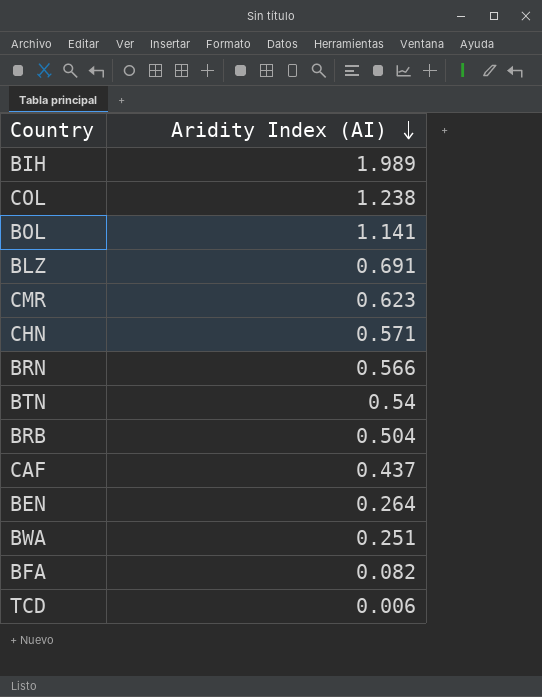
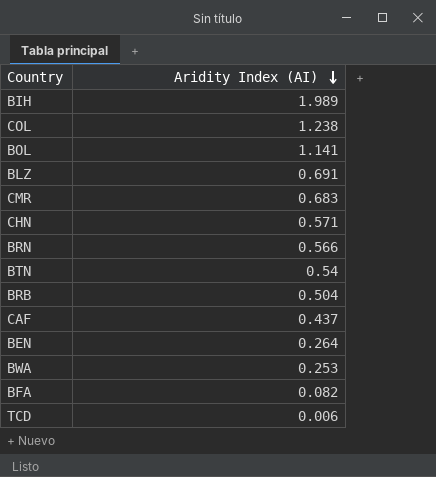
CMR | Aridity Index (AI): 0.623 -> 0.683
BWA | Aridity Index (AI): 0.251 -> 0.253

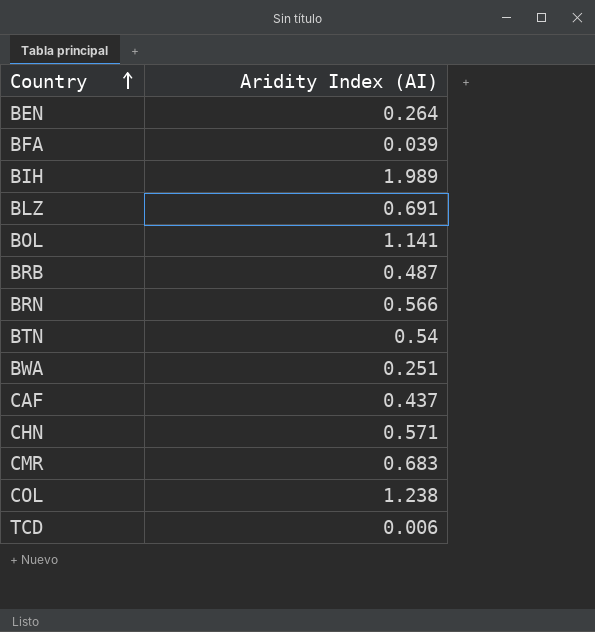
row order: Aridity Index (AI) descending -> Country ascending
BFA | Aridity Index (AI): 0.082 -> 0.039
BRB | Aridity Index (AI): 0.504 -> 0.487
BWA | Aridity Index (AI): 0.253 -> 0.251

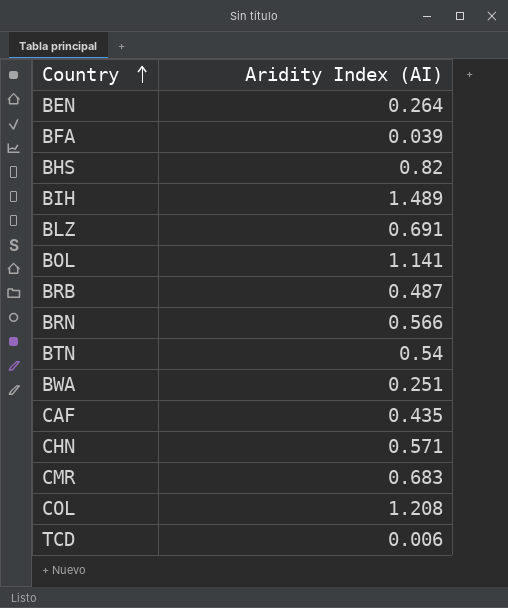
row BHS: none -> 0.82
BIH | Aridity Index (AI): 1.989 -> 1.489
CAF | Aridity Index (AI): 0.437 -> 0.435
COL | Aridity Index (AI): 1.238 -> 1.208

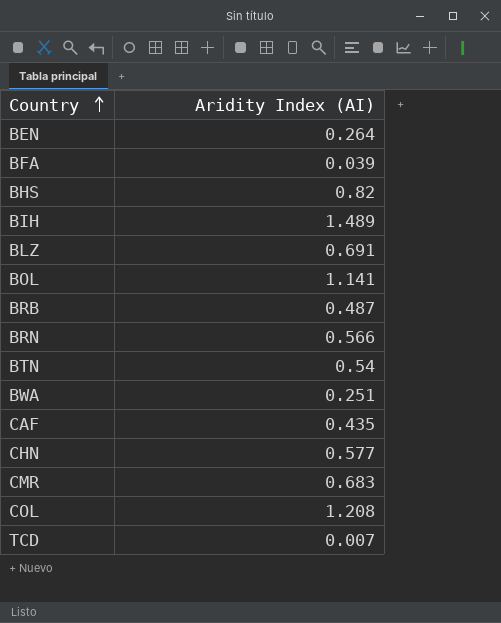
CHN | Aridity Index (AI): 0.571 -> 0.577
TCD | Aridity Index (AI): 0.006 -> 0.007

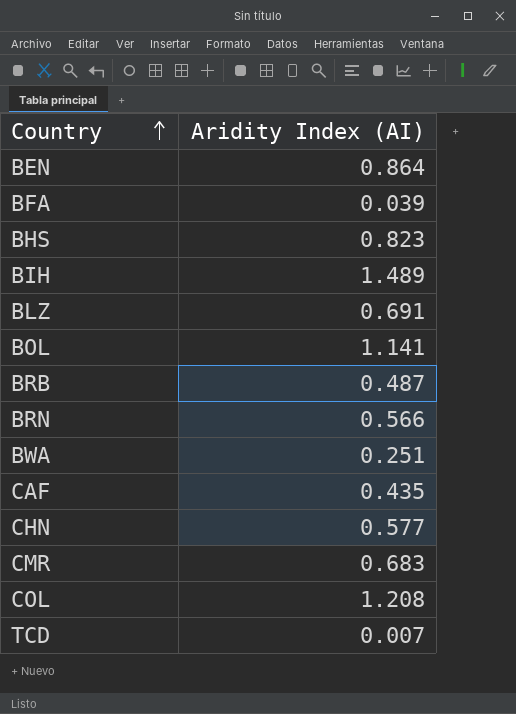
row BTN: 0.54 -> none
BEN | Aridity Index (AI): 0.264 -> 0.864
BHS | Aridity Index (AI): 0.82 -> 0.823

